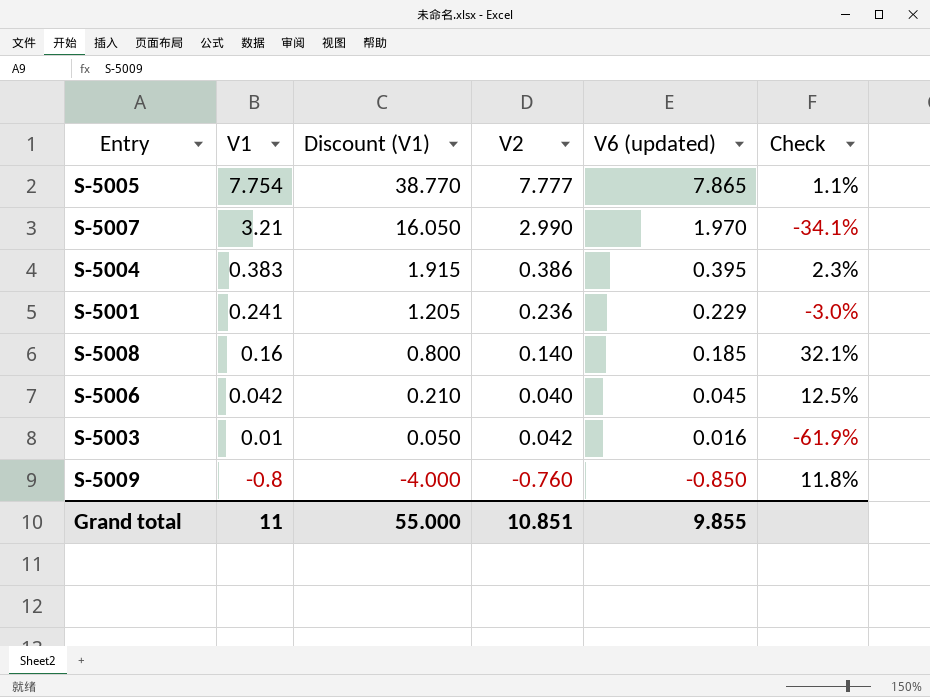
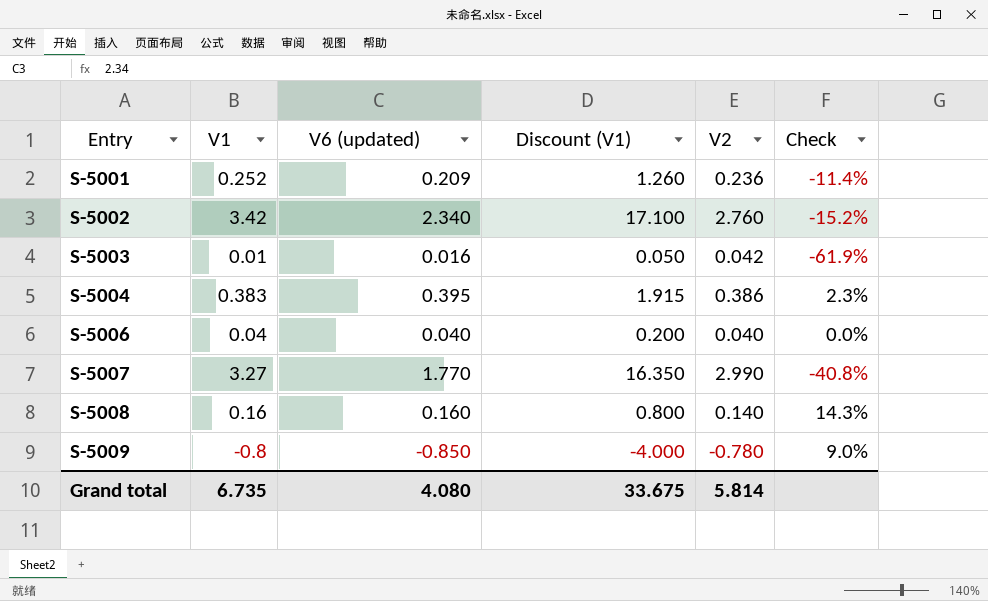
row order: V1 descending -> Entry ascending
column V6 (updated) | position: 5 -> 3
row S-5005: 7.754 | 38.770 | 7.777 | 7.865 | 1.1% -> none
S-5001 | V1: 0.241 -> 0.252
S-5001 | V6 (updated): 0.229 -> 0.209
S-5001 | Discount (V1): 1.205 -> 1.260
S-5001 | Check: -3.0% -> -11.4%
row S-5002: none -> 3.42 | 2.340 | 17.100 | 2.760 | -15.2%
S-5006 | V1: 0.042 -> 0.04
S-5006 | V6 (updated): 0.045 -> 0.040
S-5006 | Discount (V1): 0.210 -> 0.200
S-5006 | Check: 12.5% -> 0.0%
S-5007 | V1: 3.21 -> 3.27
S-5007 | V6 (updated): 1.970 -> 1.770
S-5007 | Discount (V1): 16.050 -> 16.350
S-5007 | Check: -34.1% -> -40.8%
S-5008 | V6 (updated): 0.185 -> 0.160
S-5008 | Check: 32.1% -> 14.3%
S-5009 | V2: -0.760 -> -0.780
S-5009 | Check: 11.8% -> 9.0%
Grand total | V1: 11 -> 6.735
Grand total | V6 (updated): 9.855 -> 4.080
Grand total | Discount (V1): 55.000 -> 33.675
Grand total | V2: 10.851 -> 5.814

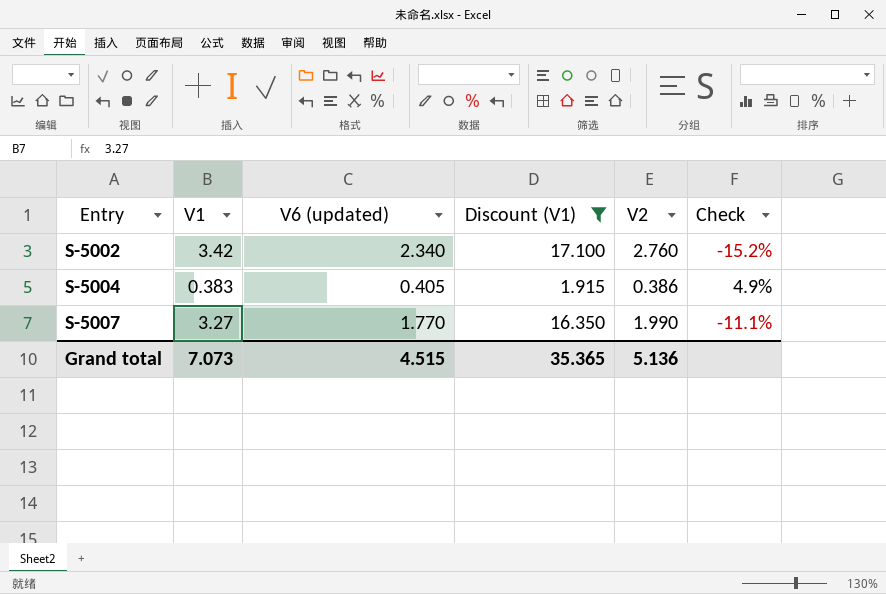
filter: none -> Discount (V1) >= 1.915
S-5004 | V6 (updated): 0.395 -> 0.405
S-5004 | Check: 2.3% -> 4.9%
S-5007 | V2: 2.990 -> 1.990
S-5007 | Check: -40.8% -> -11.1%
Grand total | V1: 6.735 -> 7.073
Grand total | V6 (updated): 4.080 -> 4.515
Grand total | Discount (V1): 33.675 -> 35.365
Grand total | V2: 5.814 -> 5.136

